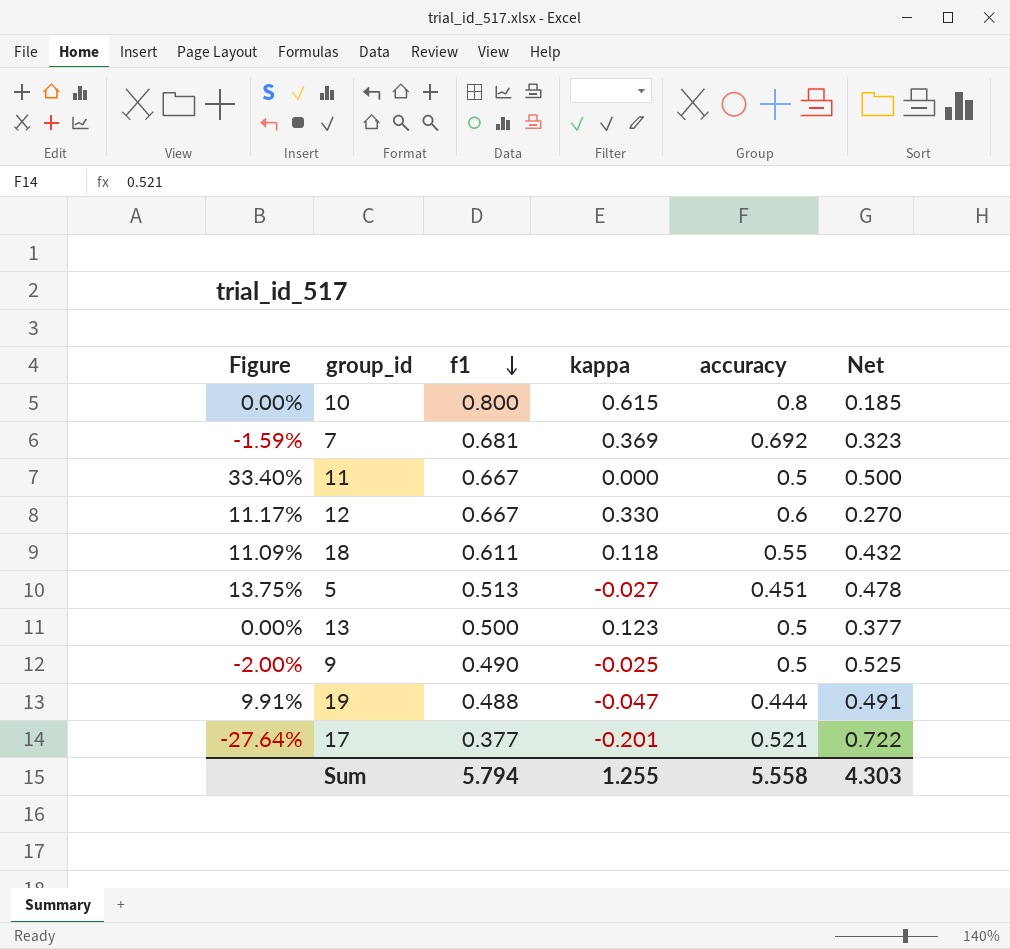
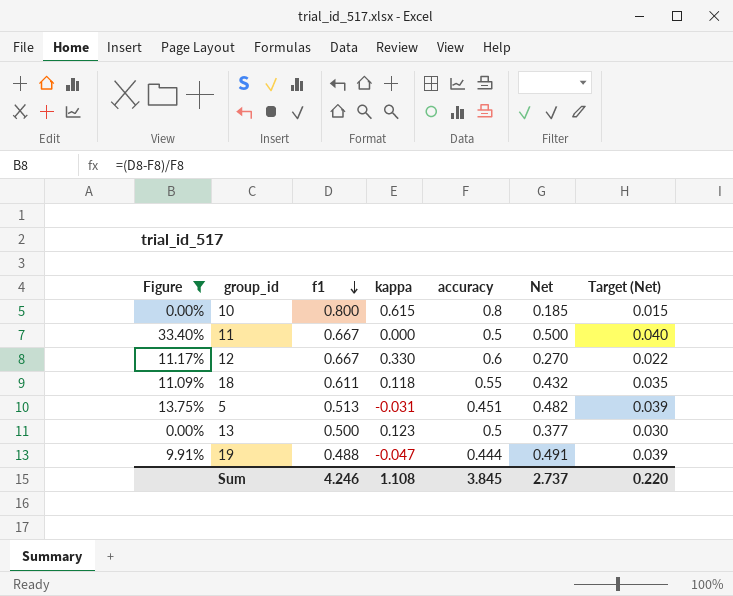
filter: none -> Figure >= 0.00%
column Target (Net) | formula: none -> [Net] * 0.08
5 | kappa: -0.027 -> -0.031
5 | Net: 0.478 -> 0.482
Sum | f1: 5.794 -> 4.246
Sum | kappa: 1.255 -> 1.108
Sum | accuracy: 5.558 -> 3.845
Sum | Net: 4.303 -> 2.737

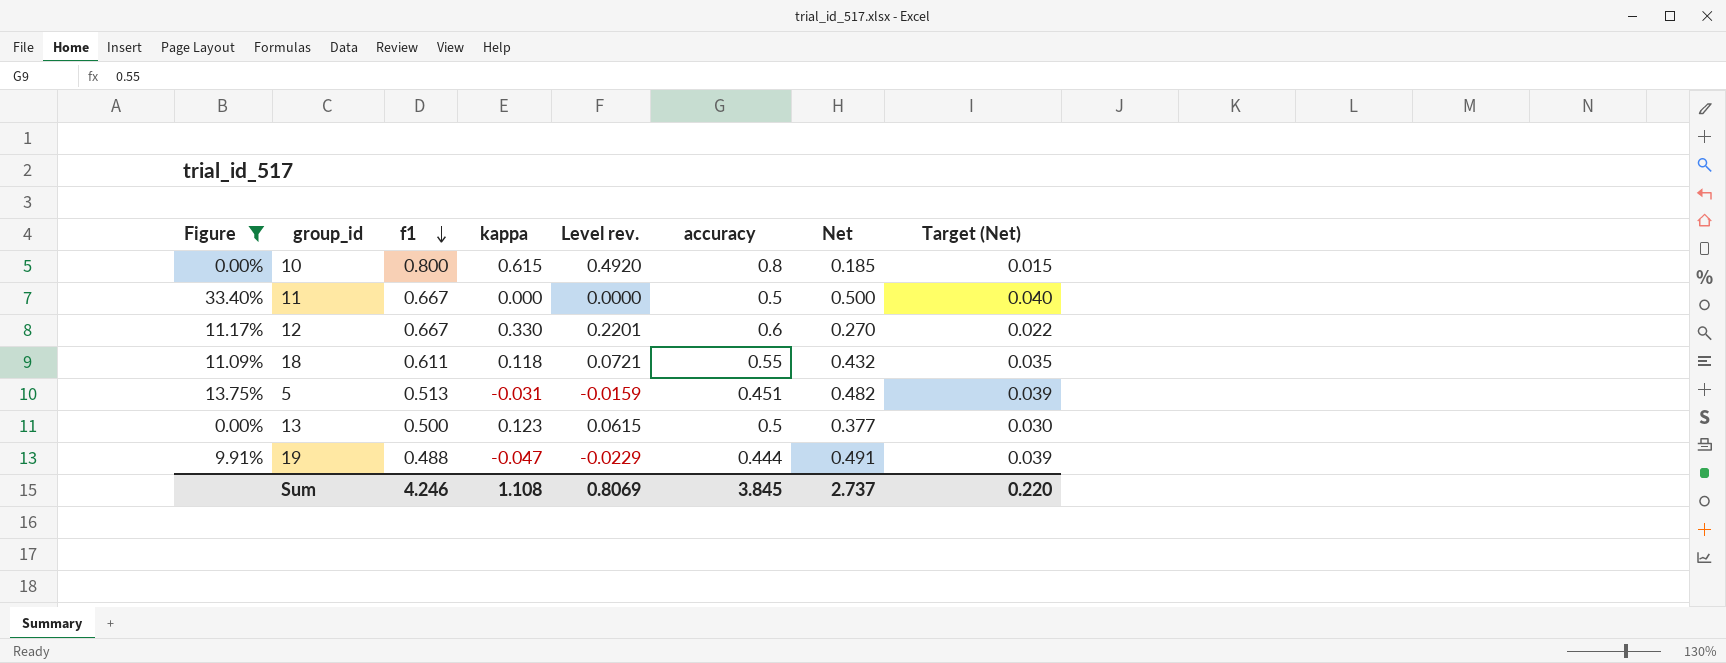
column Level rev. | formula: none -> [f1] * [kappa]

